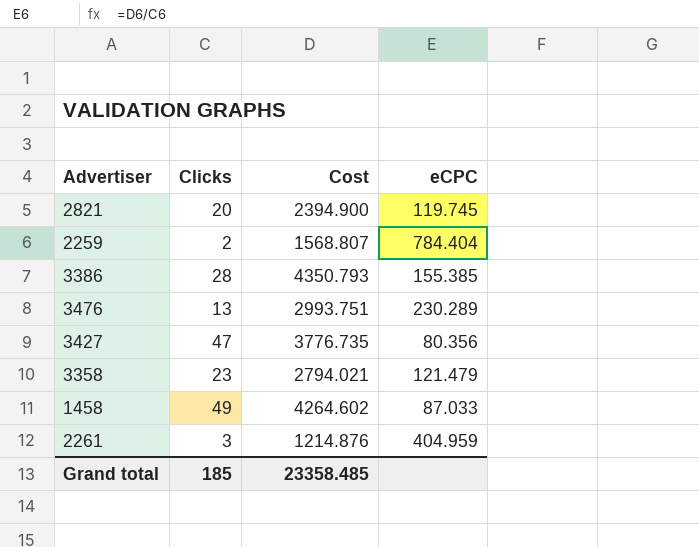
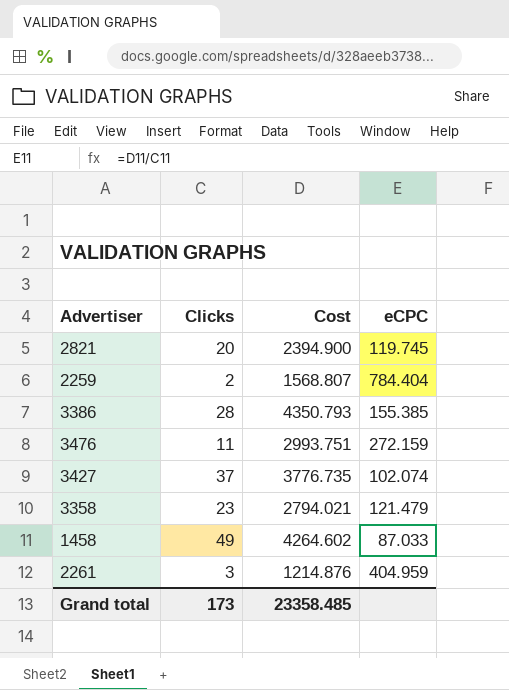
3476 | Clicks: 13 -> 11
3476 | eCPC: 230.289 -> 272.159
3427 | Clicks: 47 -> 37
3427 | eCPC: 80.356 -> 102.074
Grand total | Clicks: 185 -> 173

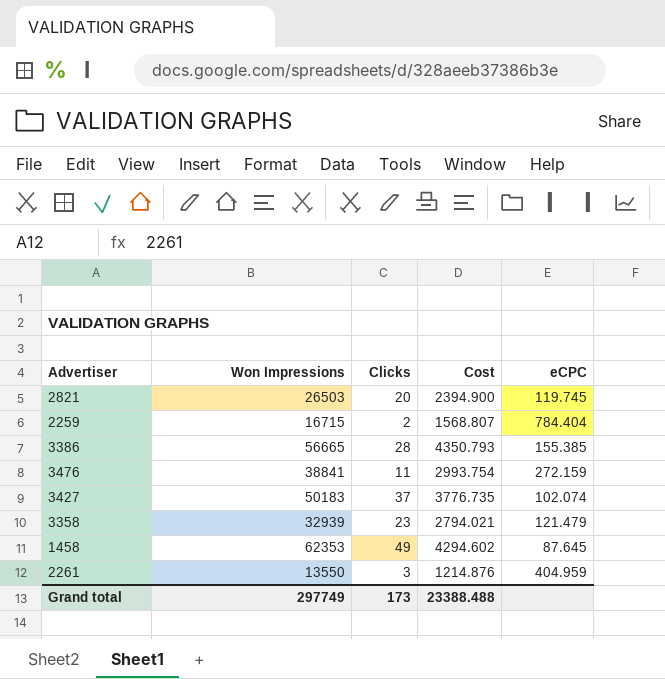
column Won Impressions | position: none -> 2
3476 | Cost: 2993.751 -> 2993.754
1458 | Cost: 4264.602 -> 4294.602
1458 | eCPC: 87.033 -> 87.645
Grand total | Cost: 23358.485 -> 23388.488

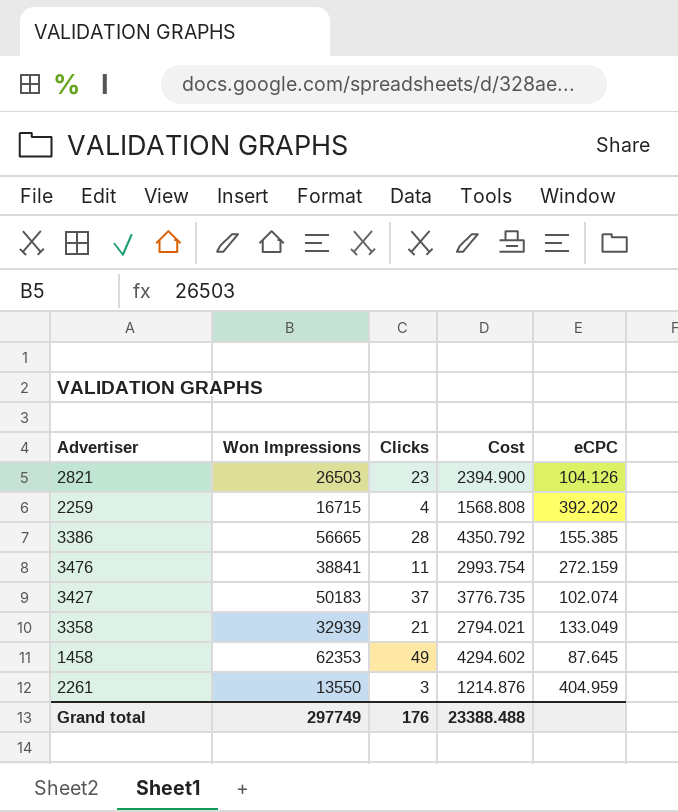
2821 | Clicks: 20 -> 23
2821 | eCPC: 119.745 -> 104.126
2259 | Clicks: 2 -> 4
2259 | Cost: 1568.807 -> 1568.808
2259 | eCPC: 784.404 -> 392.202
3386 | Cost: 4350.793 -> 4350.792
3358 | Clicks: 23 -> 21
3358 | eCPC: 121.479 -> 133.049
Grand total | Clicks: 173 -> 176

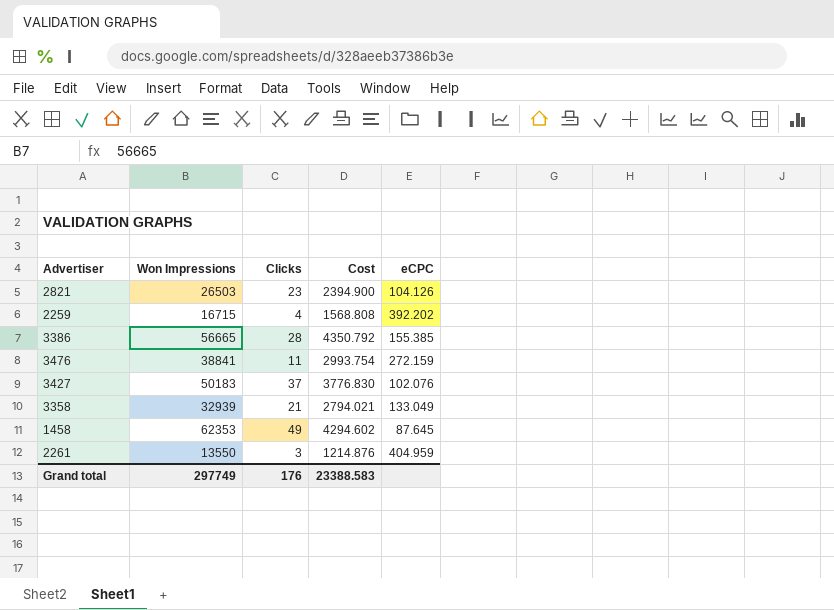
3427 | Cost: 3776.735 -> 3776.830
3427 | eCPC: 102.074 -> 102.076
Grand total | Cost: 23388.488 -> 23388.583

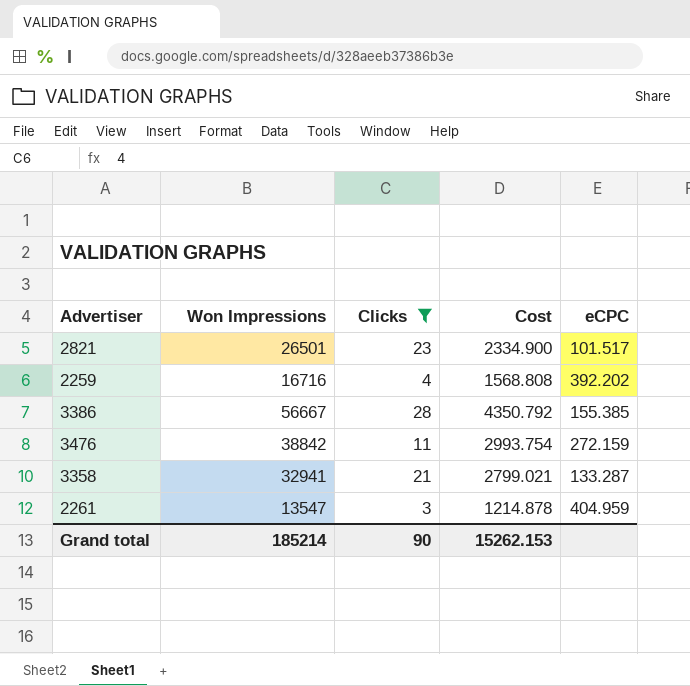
filter: none -> Clicks <= 28
2821 | Won Impressions: 26503 -> 26501
2821 | Cost: 2394.900 -> 2334.900
2821 | eCPC: 104.126 -> 101.517
2259 | Won Impressions: 16715 -> 16716
3386 | Won Impressions: 56665 -> 56667
3476 | Won Impressions: 38841 -> 38842
3358 | Won Impressions: 32939 -> 32941
3358 | Cost: 2794.021 -> 2799.021
3358 | eCPC: 133.049 -> 133.287
2261 | Won Impressions: 13550 -> 13547
2261 | Cost: 1214.876 -> 1214.878
Grand total | Won Impressions: 297749 -> 185214
Grand total | Clicks: 176 -> 90
Grand total | Cost: 23388.583 -> 15262.153

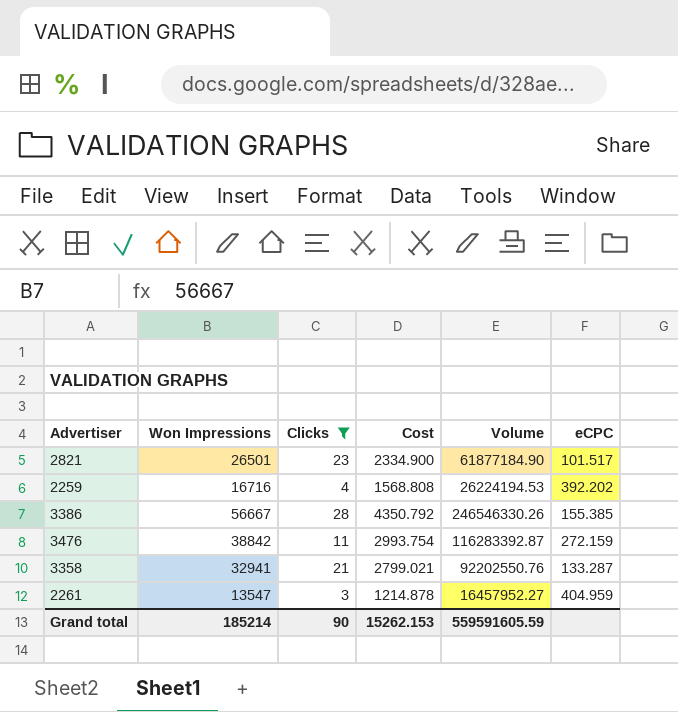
column Volume | formula: none -> [Won Impressions] * [Cost]

